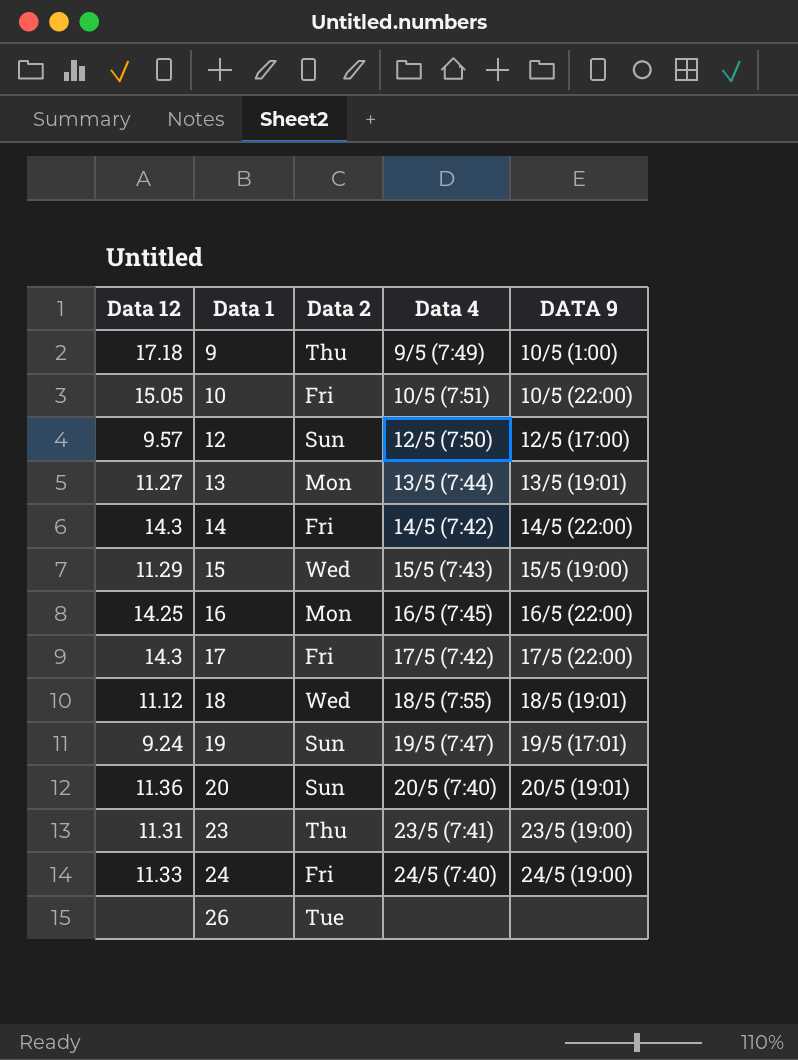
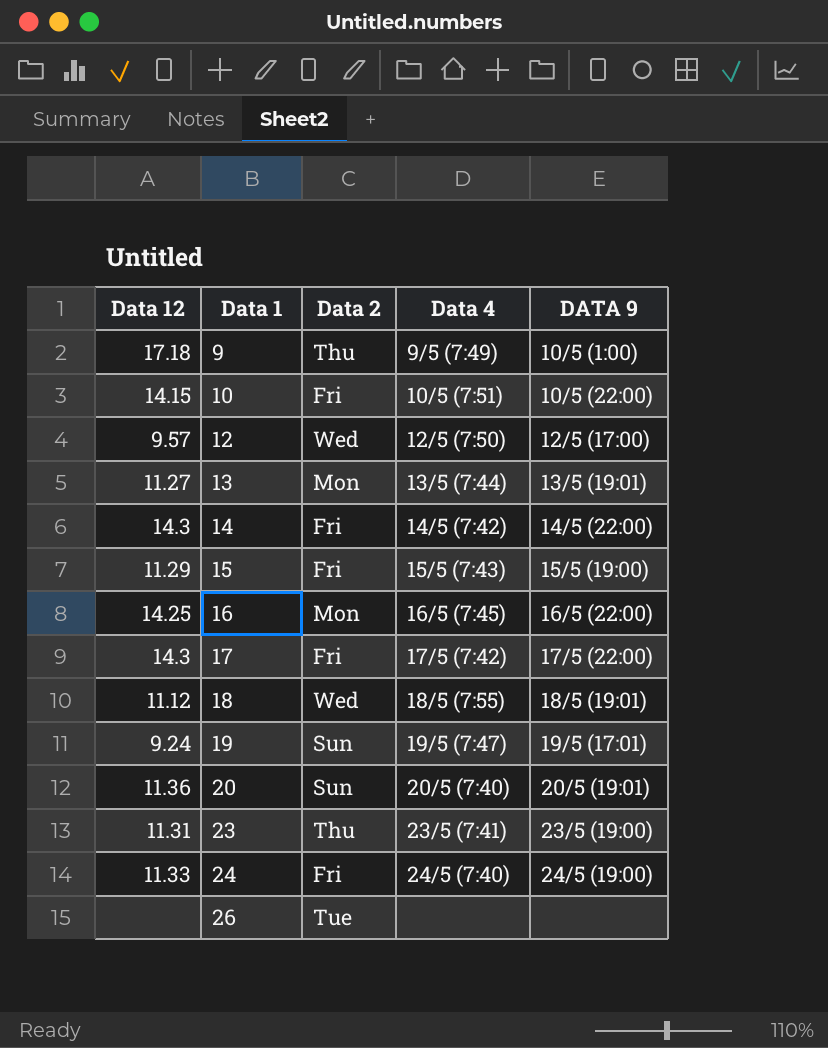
10 | Data 12: 15.05 -> 14.15
12 | Data 2: Sun -> Wed
15 | Data 2: Wed -> Fri

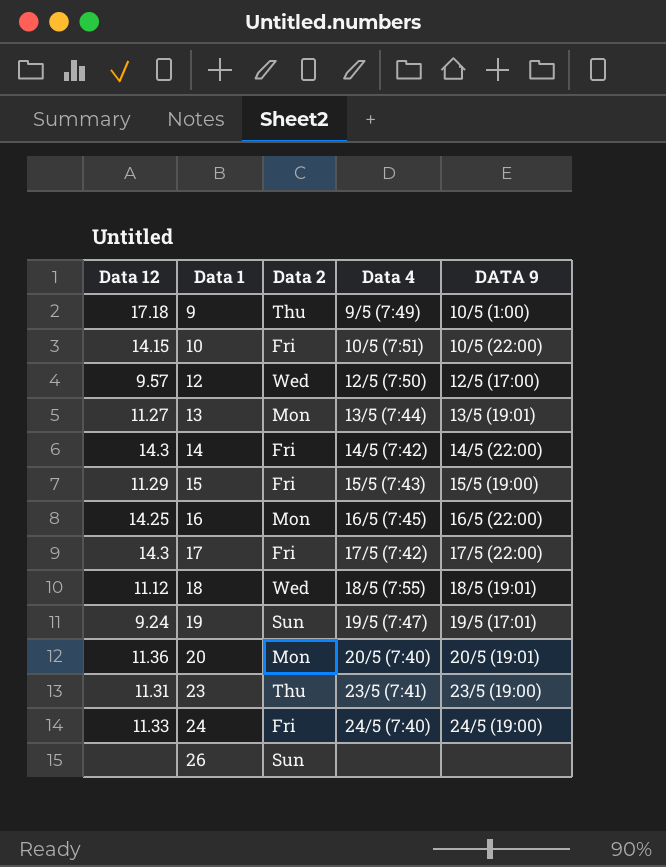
20 | Data 2: Sun -> Mon
26 | Data 2: Tue -> Sun

